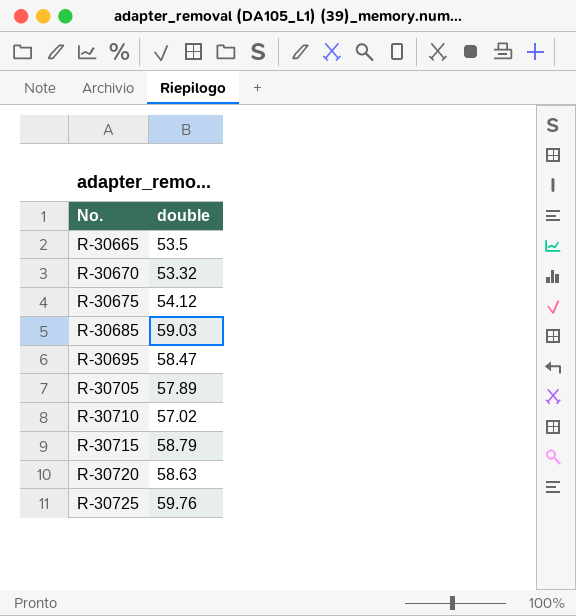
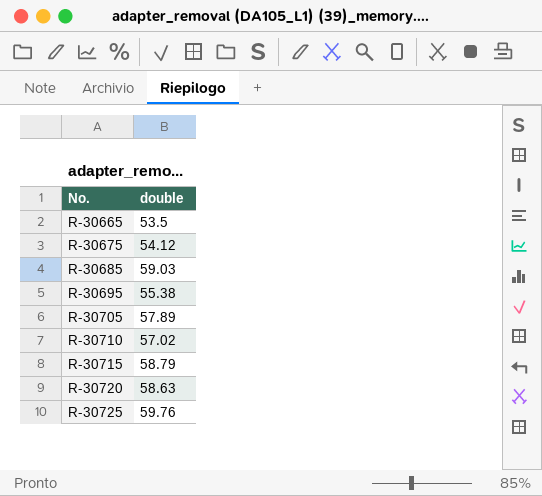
row R-30670: 53.32 -> none
R-30695 | double: 58.47 -> 55.38

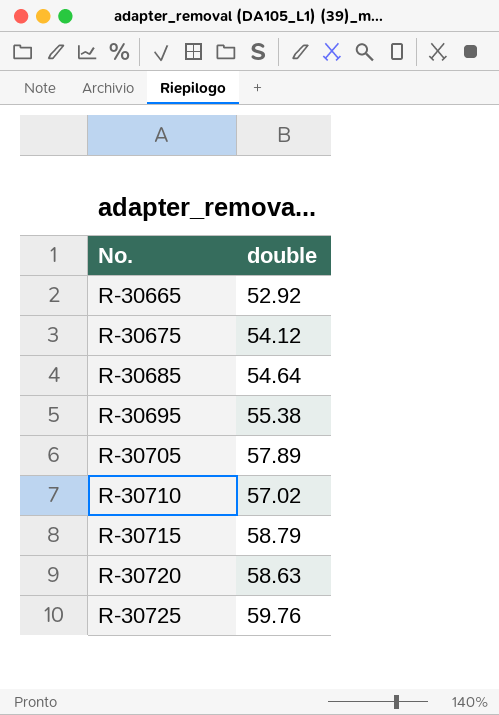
R-30665 | double: 53.5 -> 52.92
R-30685 | double: 59.03 -> 54.64

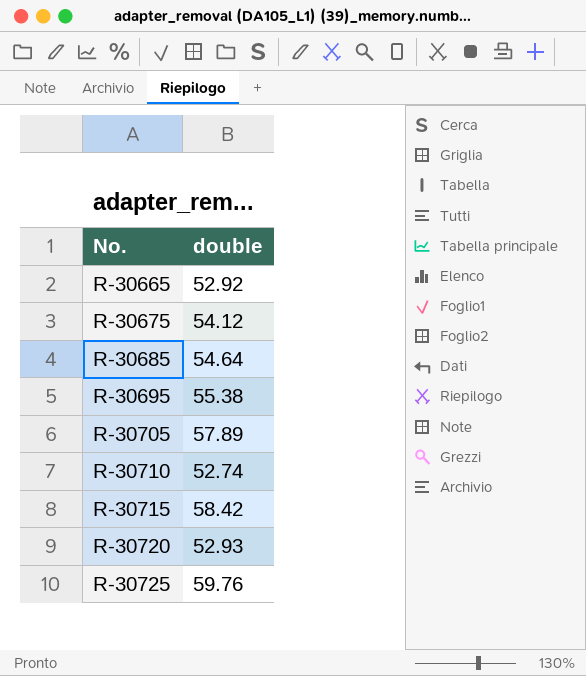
R-30710 | double: 57.02 -> 52.74
R-30715 | double: 58.79 -> 58.42
R-30720 | double: 58.63 -> 52.93

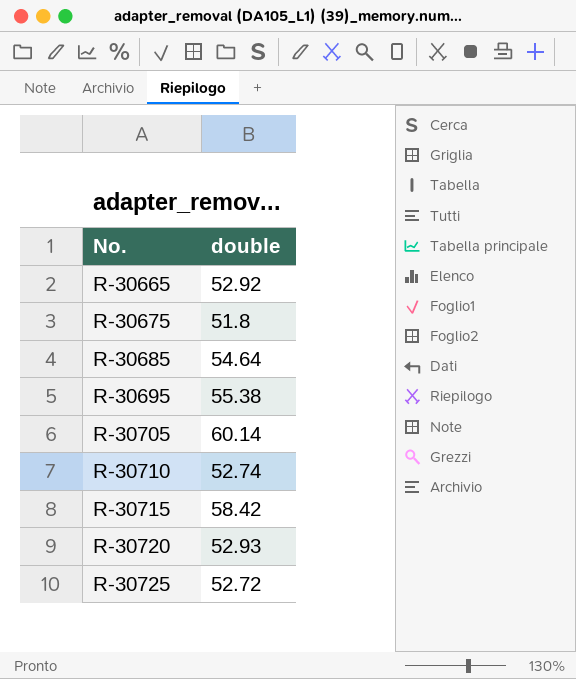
R-30675 | double: 54.12 -> 51.8
R-30705 | double: 57.89 -> 60.14
R-30725 | double: 59.76 -> 52.72

